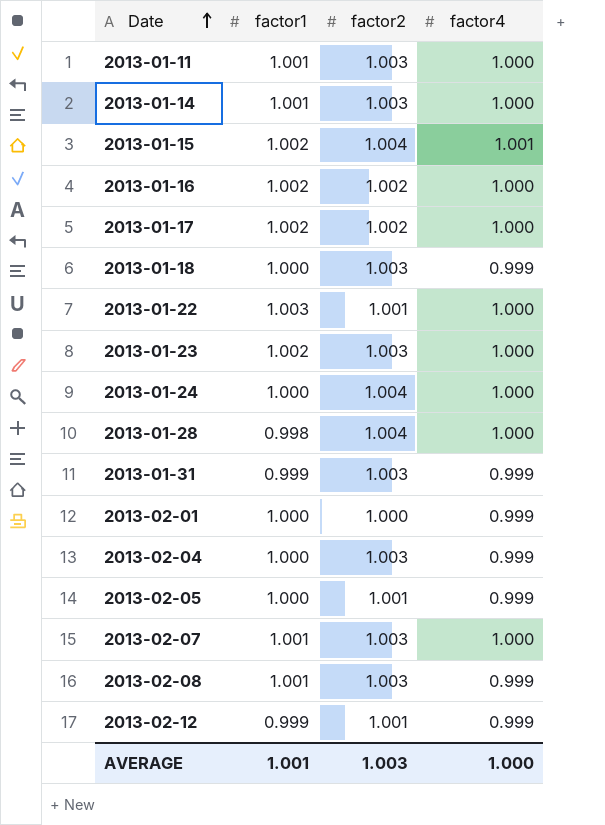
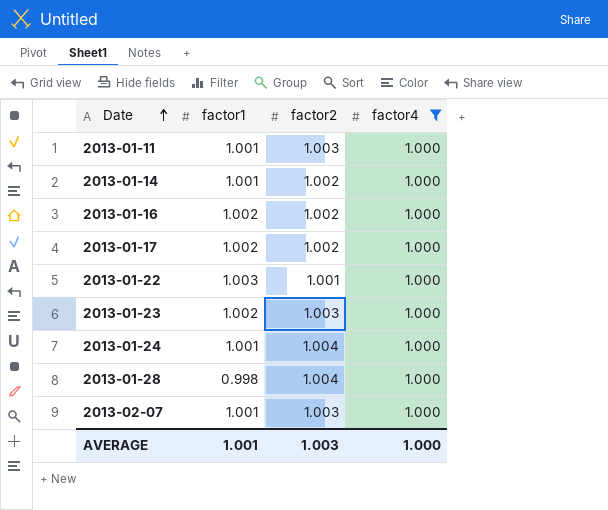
filter: none -> factor4 = 1.000
2013-01-14 | factor2: 1.003 -> 1.002
2013-01-24 | factor1: 1.000 -> 1.001

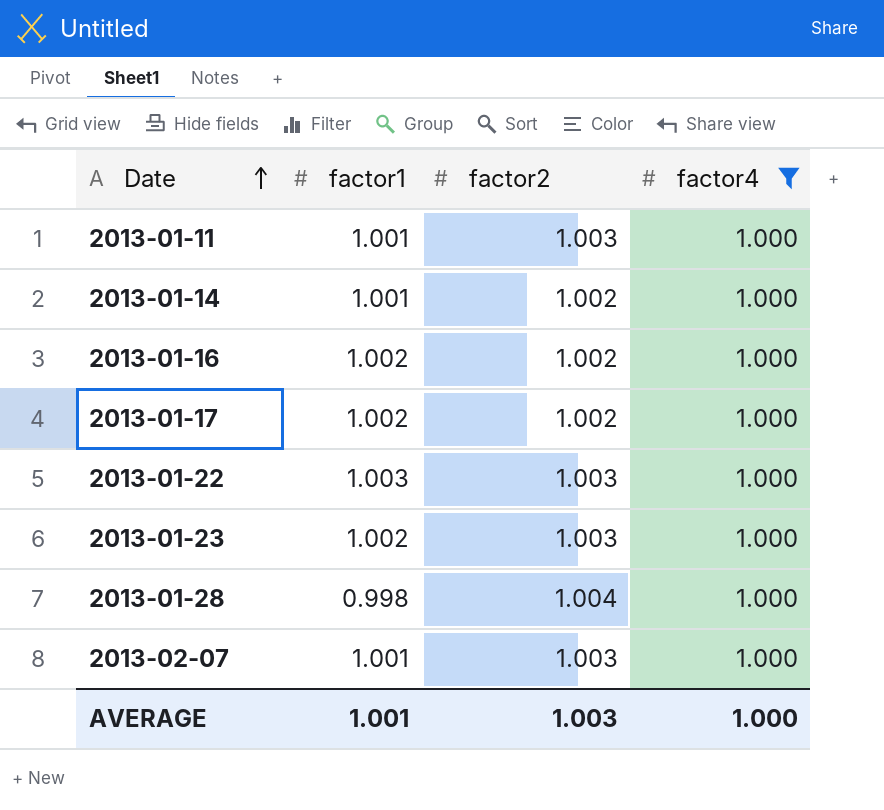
row 2013-01-24: 1.001 | 1.004 | 1.000 -> none
2013-01-22 | factor2: 1.001 -> 1.003

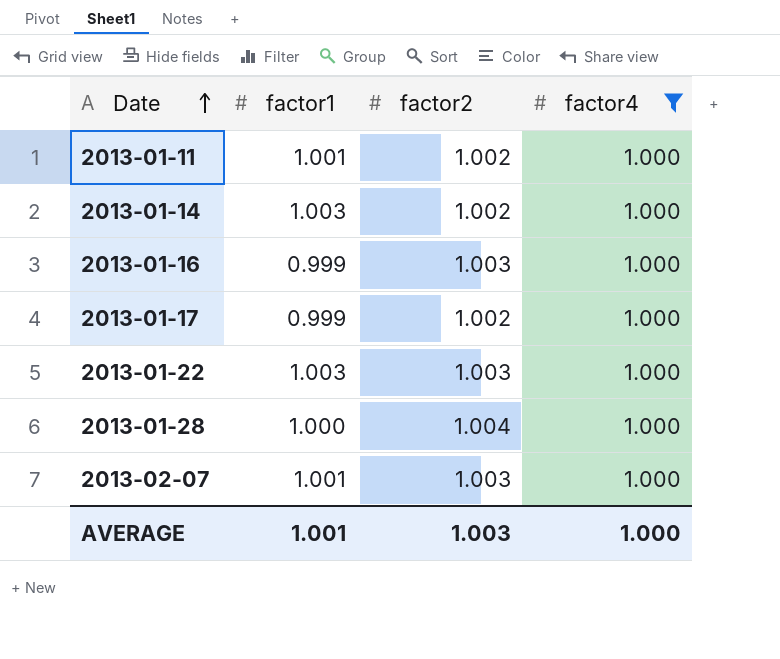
row 2013-01-23: 1.002 | 1.003 | 1.000 -> none
2013-01-11 | factor2: 1.003 -> 1.002
2013-01-14 | factor1: 1.001 -> 1.003
2013-01-16 | factor1: 1.002 -> 0.999
2013-01-16 | factor2: 1.002 -> 1.003
2013-01-17 | factor1: 1.002 -> 0.999
2013-01-28 | factor1: 0.998 -> 1.000

